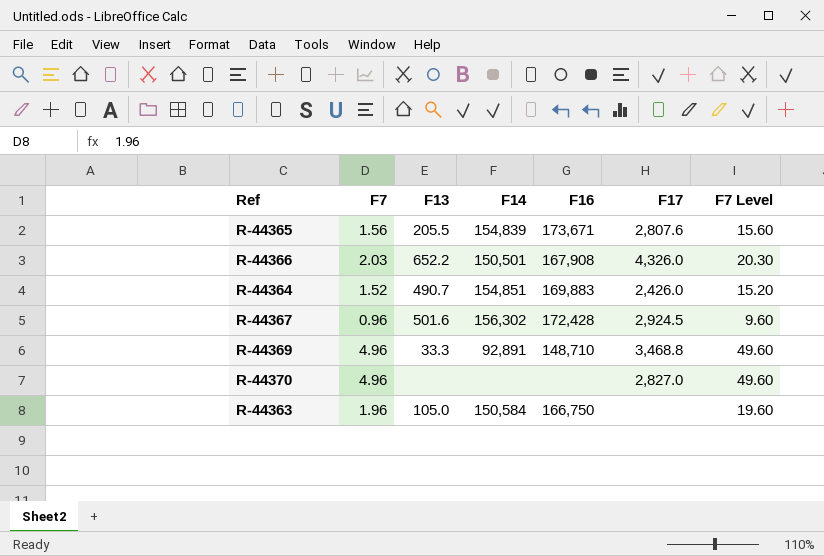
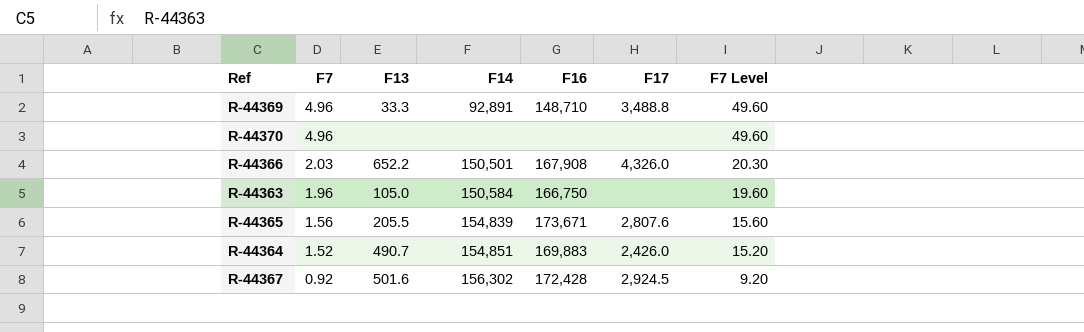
row order: none -> F7 descending
R-44369 | F17: 3,468.8 -> 3,488.8
R-44370 | F17: 2,827.0 -> none
R-44367 | F7: 0.96 -> 0.92
R-44367 | F7 Level: 9.60 -> 9.20

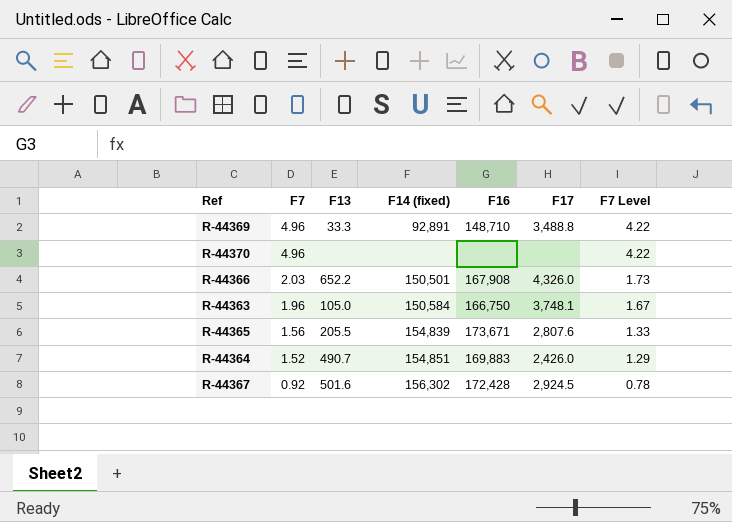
column name: F14 -> F14 (fixed)
column F7 Level | formula: [F7] * 10 -> [F7] * 0.85
R-44363 | F17: none -> 3,748.1

